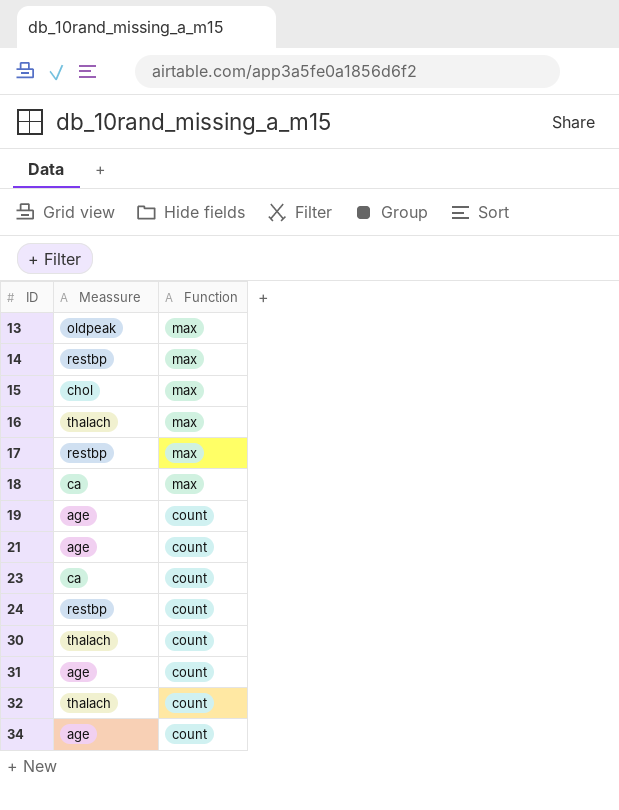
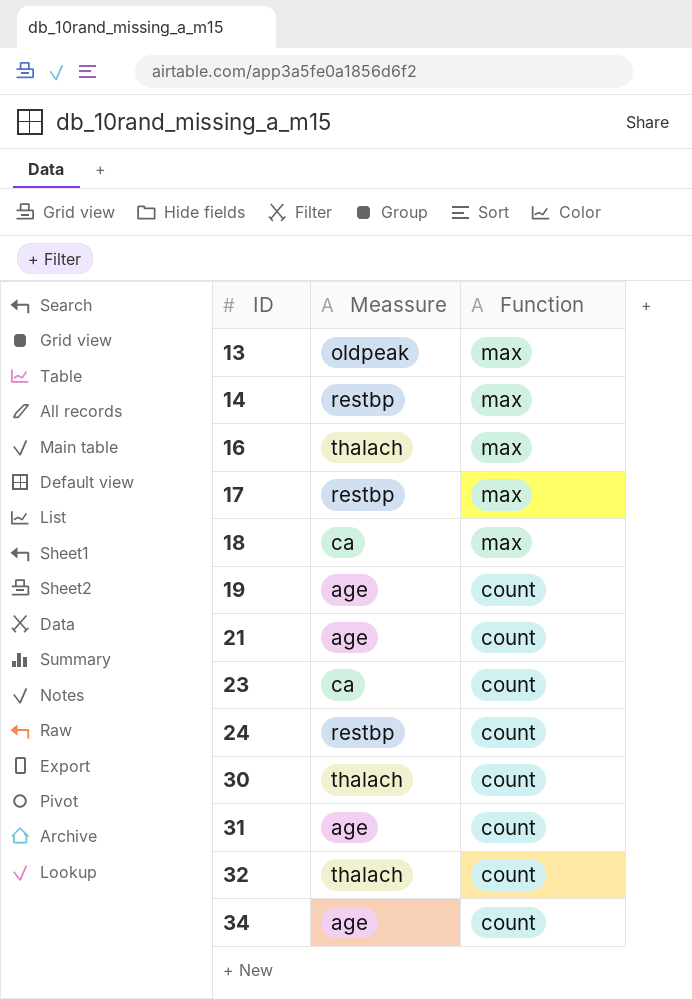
row 15: chol | max -> none

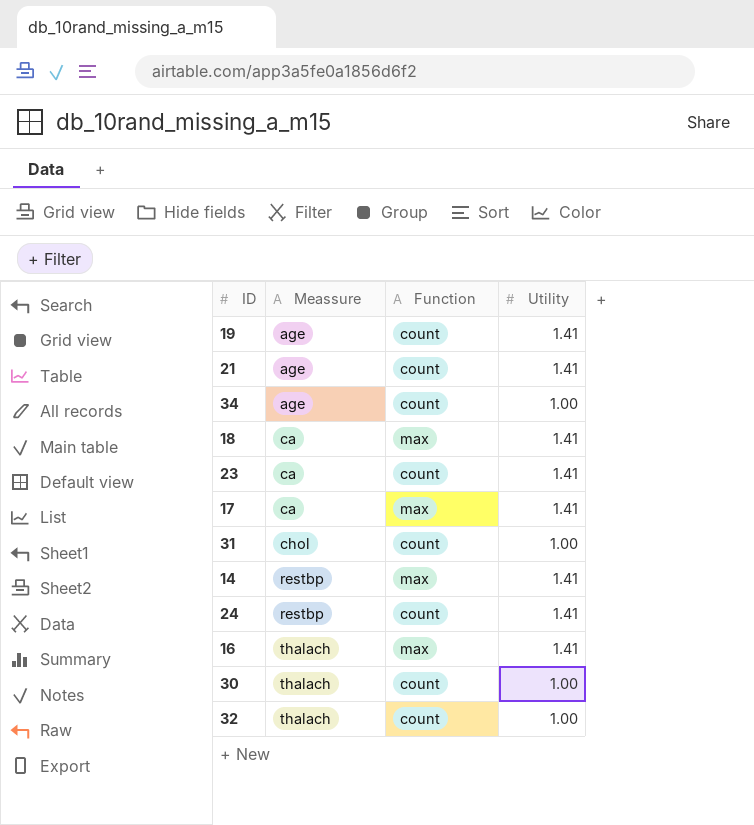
row order: ID ascending -> Meassure ascending
column Utility | position: none -> 4
row 13: oldpeak | max -> none
17 | Meassure: restbp -> ca
31 | Meassure: age -> chol

